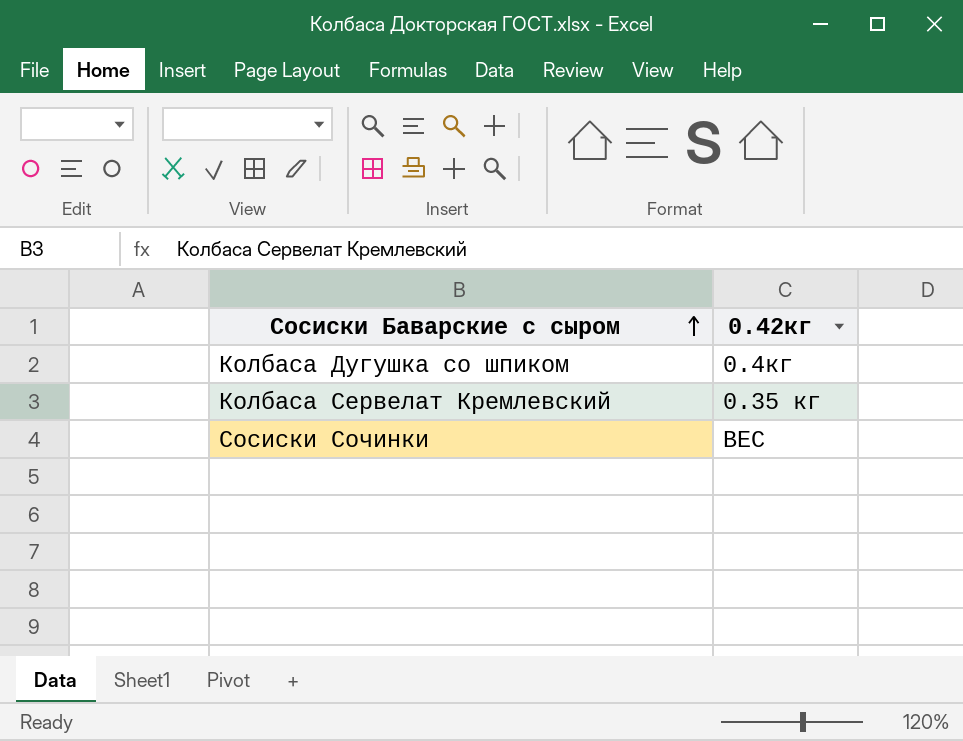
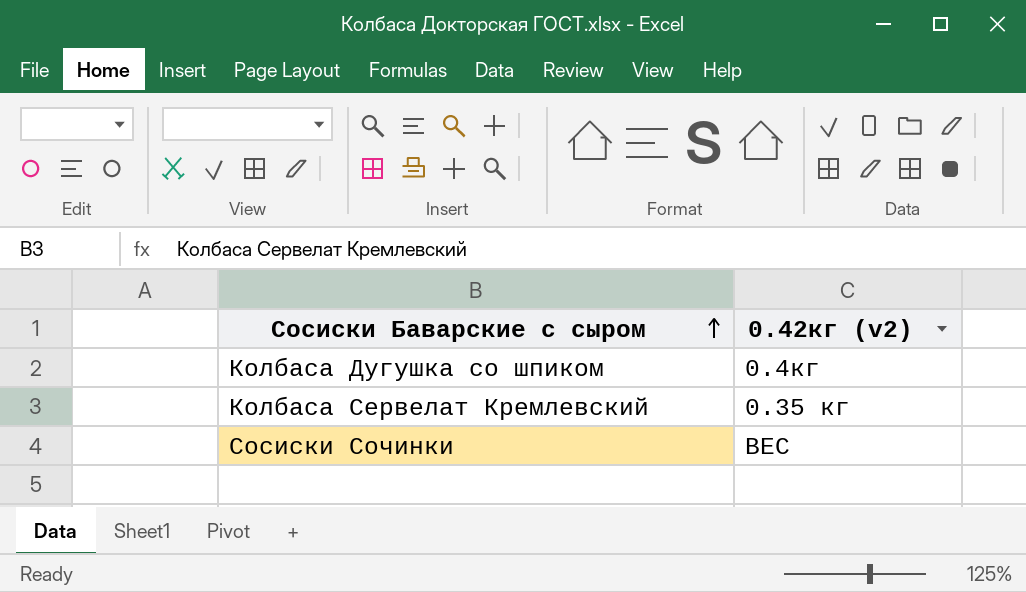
column name: 0.42кг -> 0.42кг (v2)

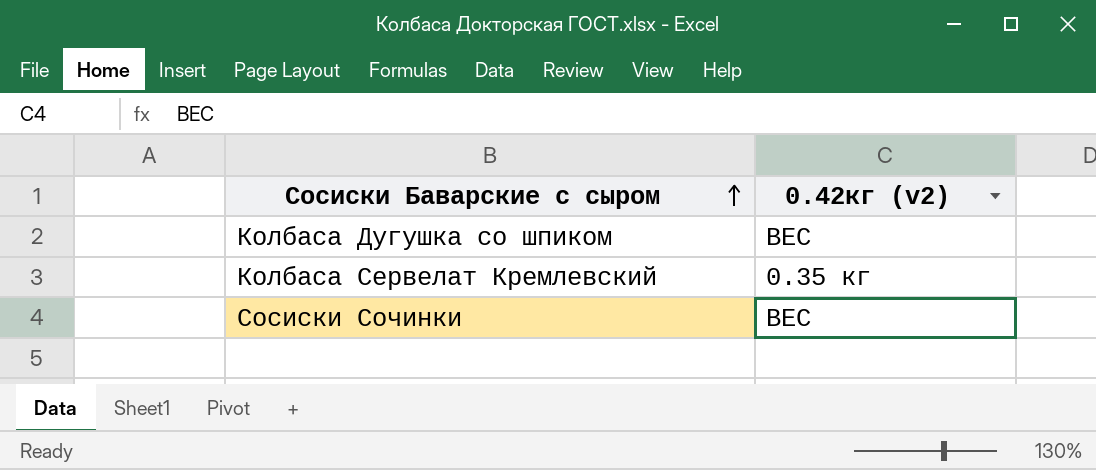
Колбаса Дугушка со шпиком | 0.42кг (v2): 0.4кг -> ВЕС

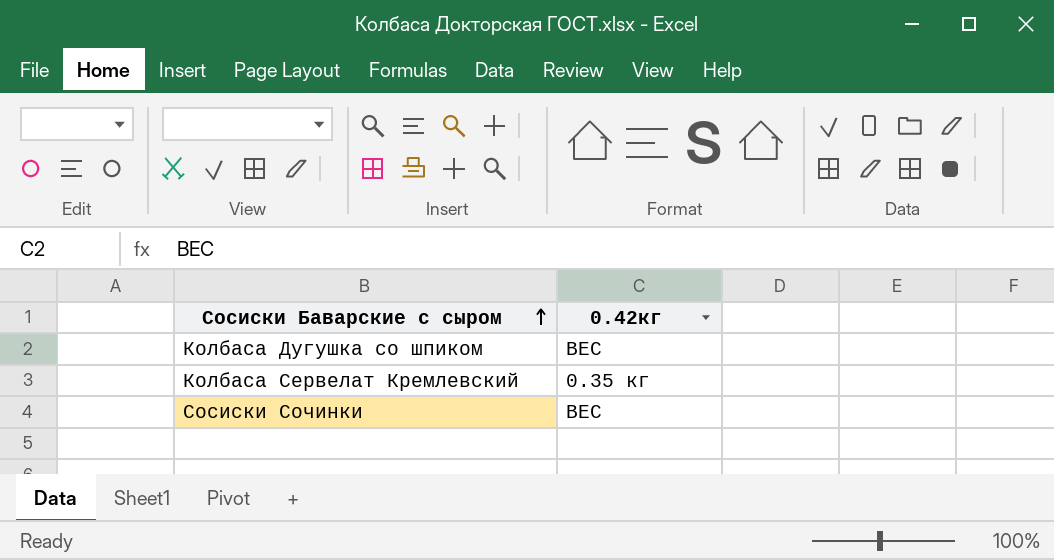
column name: 0.42кг (v2) -> 0.42кг

